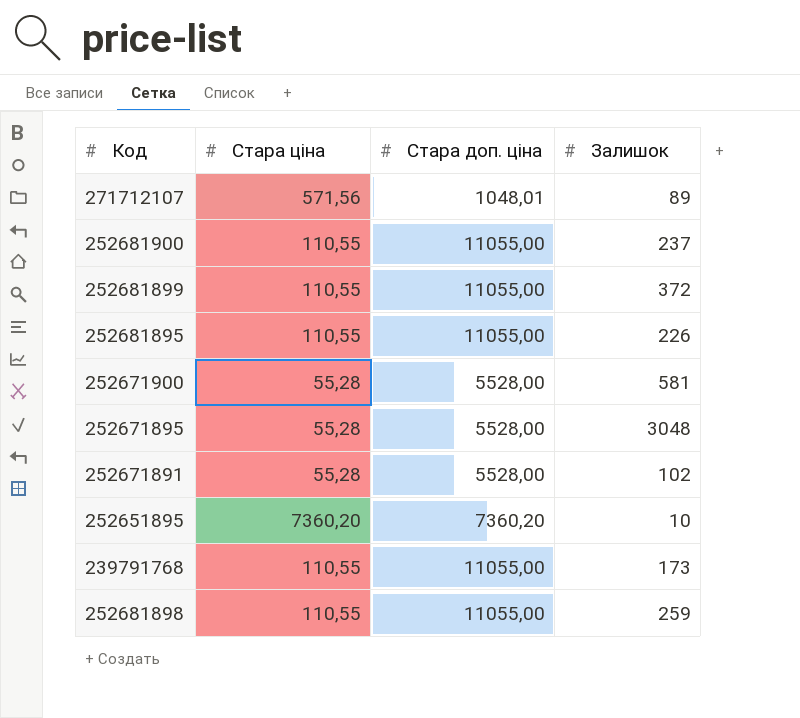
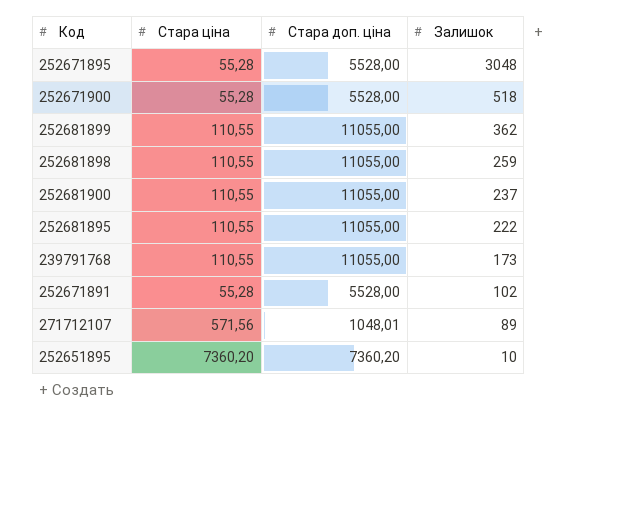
row order: none -> Залишок descending
252671900 | Залишок: 581 -> 518
252681899 | Залишок: 372 -> 362
252681895 | Залишок: 226 -> 222

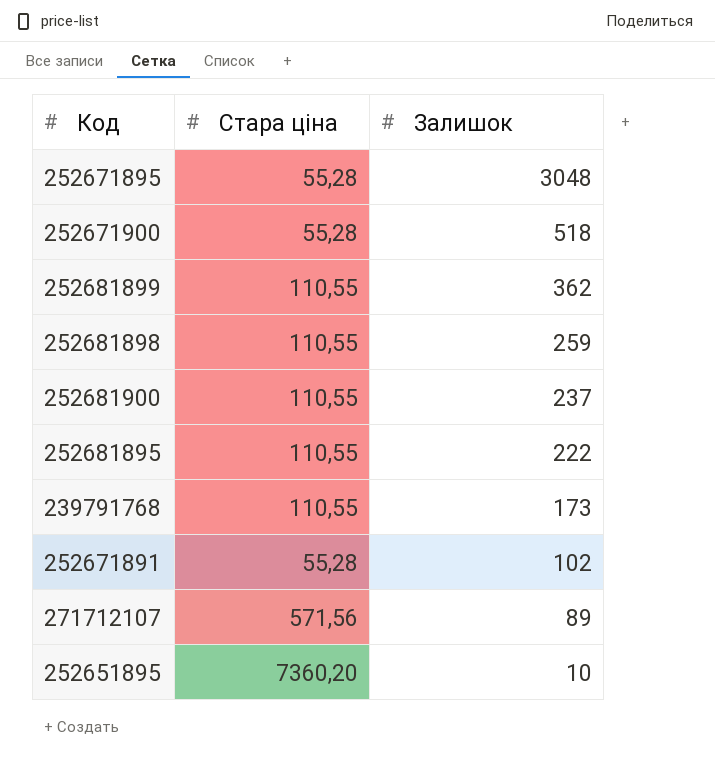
column Стара доп. ціна | position: 3 -> none

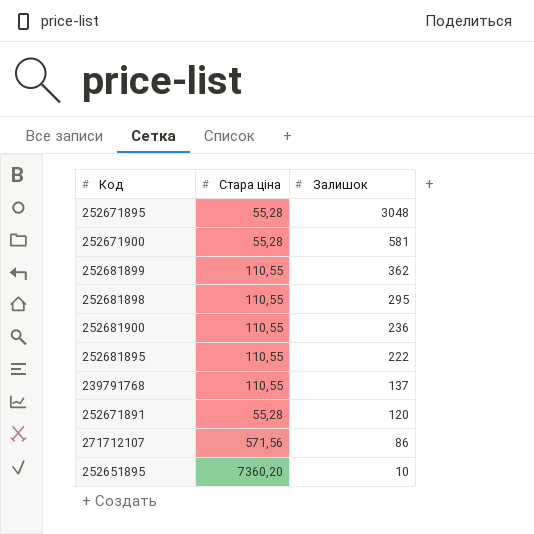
252671900 | Залишок: 518 -> 581
252681898 | Залишок: 259 -> 295
252681900 | Залишок: 237 -> 236
239791768 | Залишок: 173 -> 137
252671891 | Залишок: 102 -> 120
271712107 | Залишок: 89 -> 86

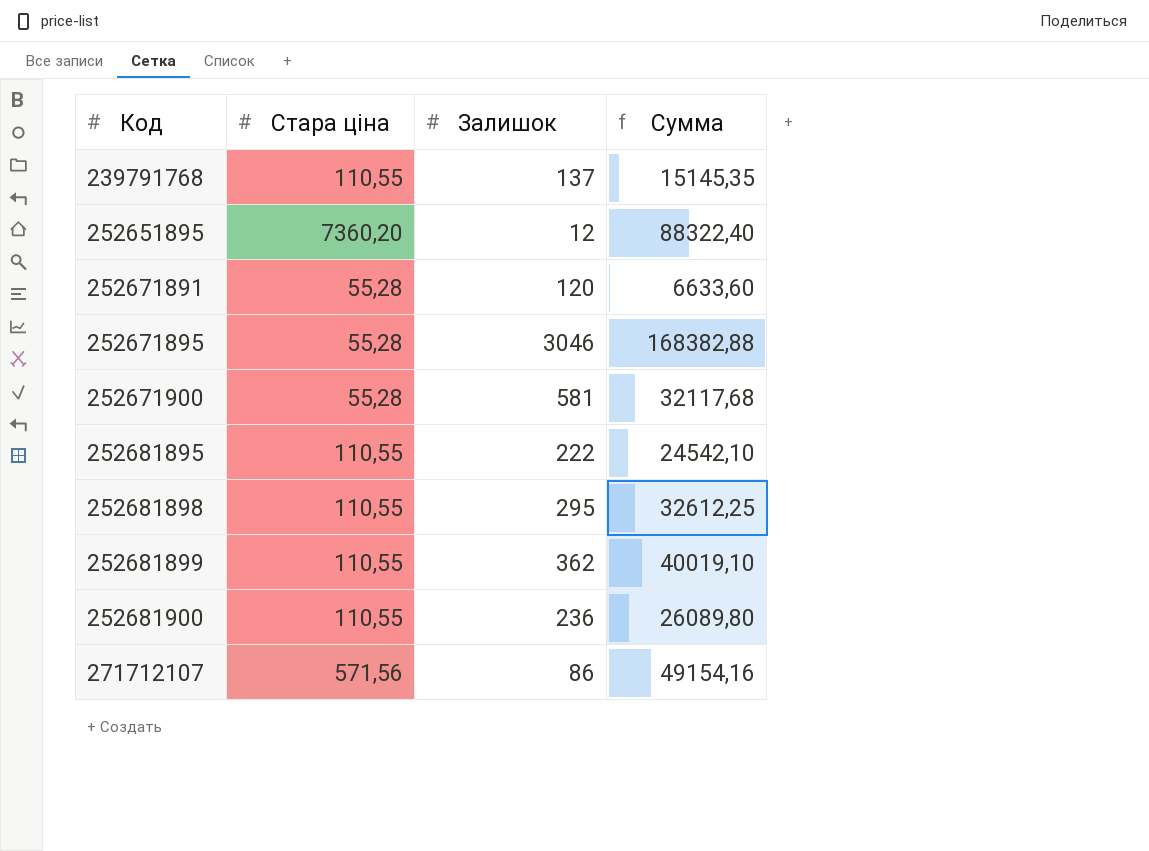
row order: Залишок descending -> Код ascending
column Сумма | formula: none -> [Стара ціна] * [Залишок]
252651895 | Залишок: 10 -> 12
252671895 | Залишок: 3048 -> 3046

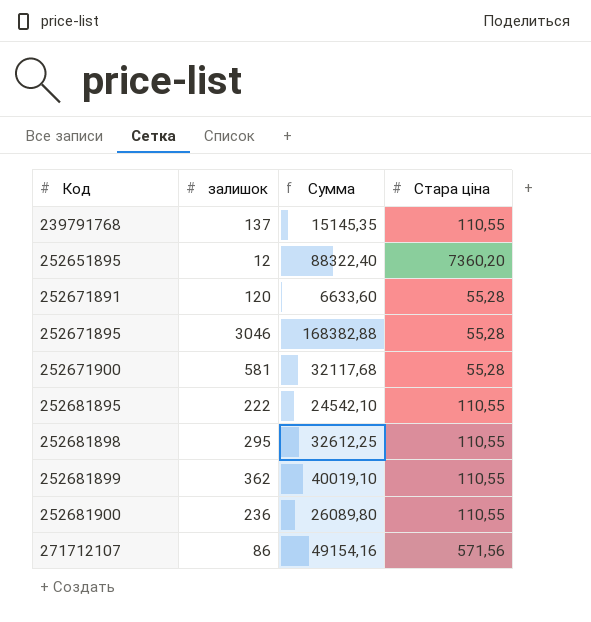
column name: Залишок -> залишок
column Стара ціна | position: 2 -> 4

